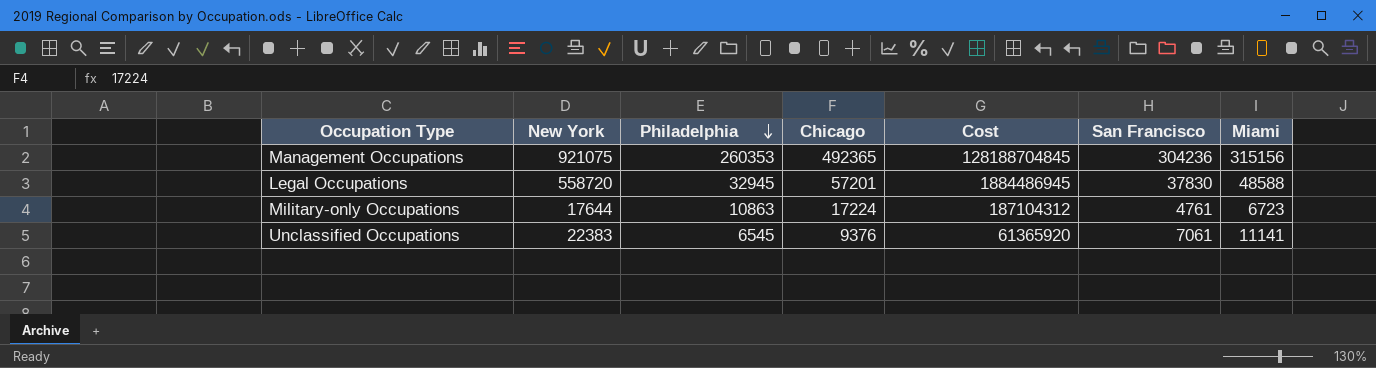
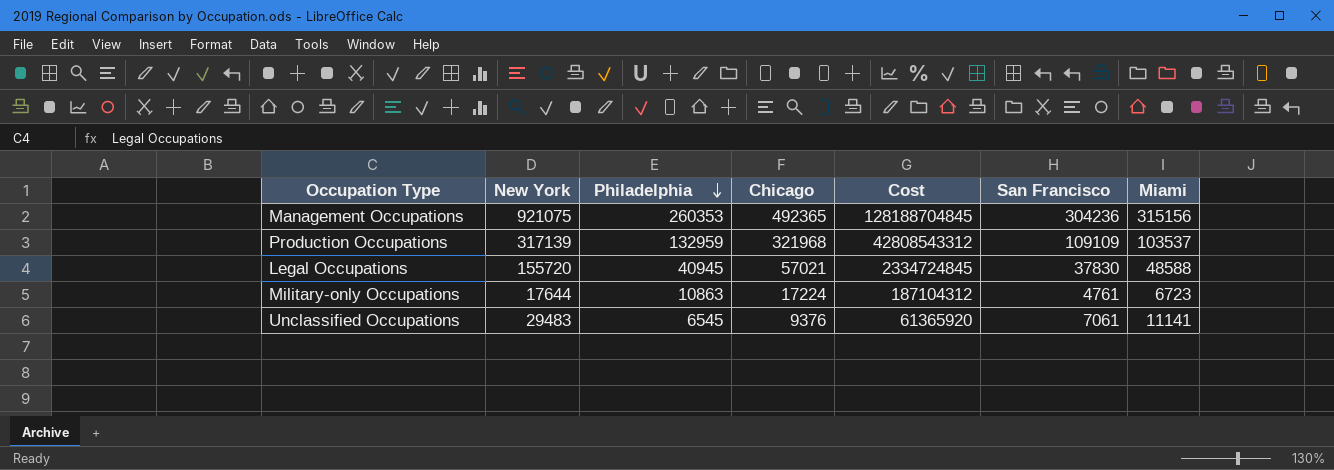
row Production Occupations: none -> 317139 | 132959 | 321968 | 42808543312 | 109109 | 103537
Legal Occupations | New York: 558720 -> 155720
Legal Occupations | Philadelphia: 32945 -> 40945
Legal Occupations | Chicago: 57201 -> 57021
Legal Occupations | Cost: 1884486945 -> 2334724845
Unclassified Occupations | New York: 22383 -> 29483

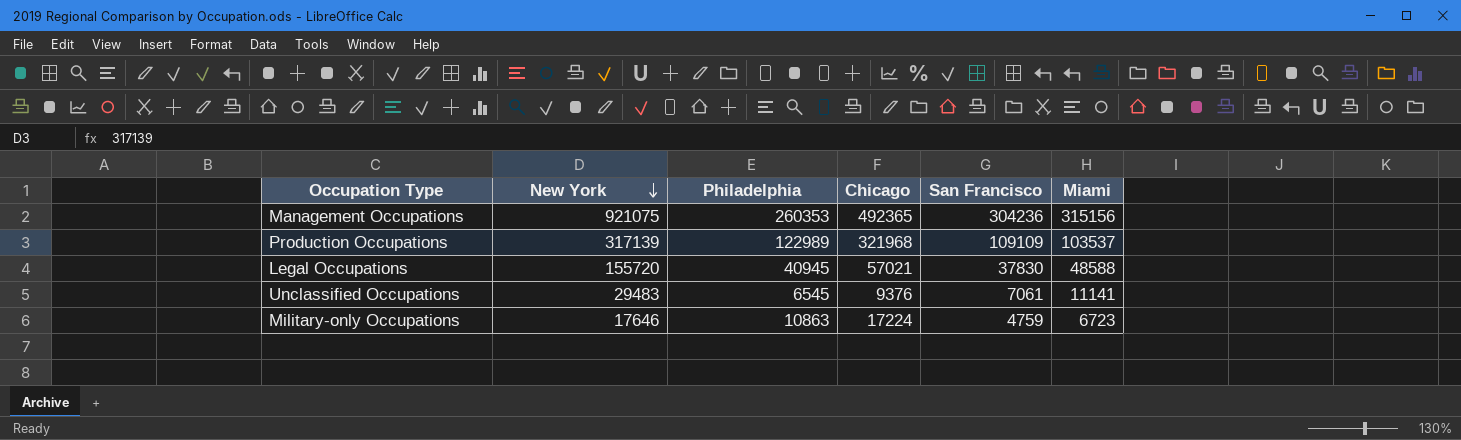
row order: Philadelphia descending -> New York descending
column Cost | formula: [Philadelphia] * [Chicago] -> none
Production Occupations | Philadelphia: 132959 -> 122989
Military-only Occupations | New York: 17644 -> 17646
Military-only Occupations | San Francisco: 4761 -> 4759

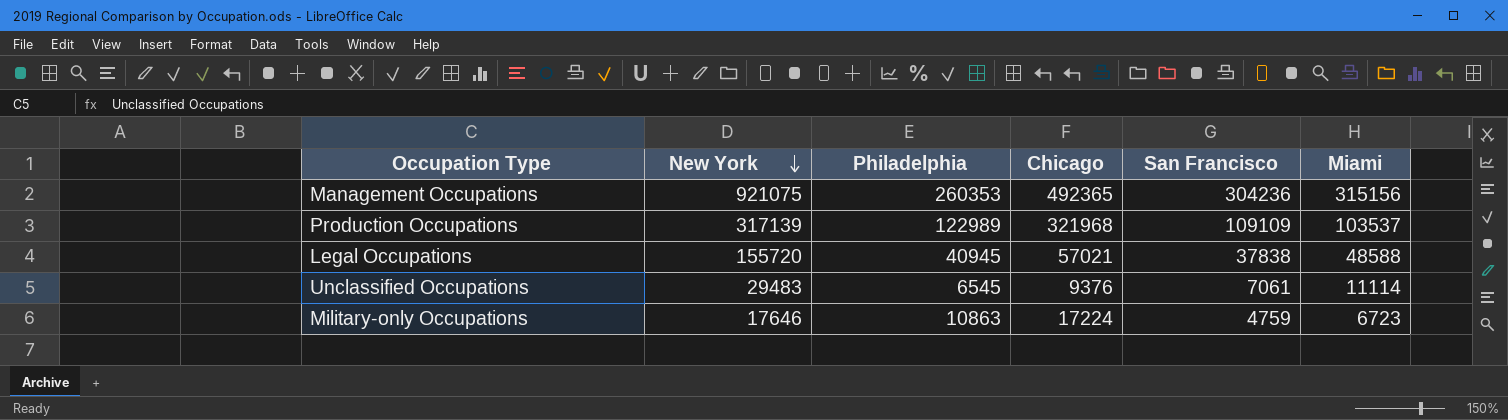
Legal Occupations | San Francisco: 37830 -> 37838
Unclassified Occupations | Miami: 11141 -> 11114

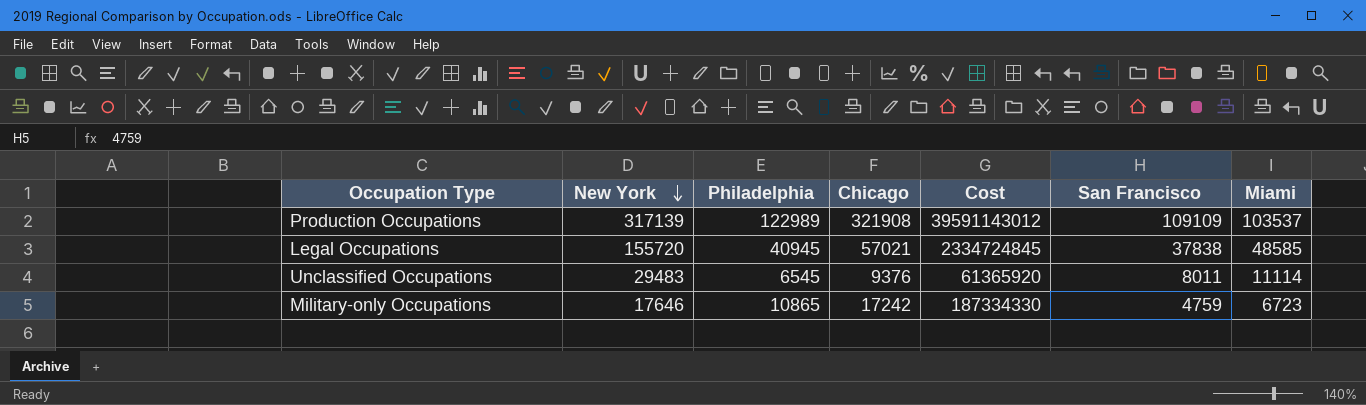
column Cost | formula: none -> [Philadelphia] * [Chicago]
row Management Occupations: 921075 | 260353 | 492365 | 304236 | 315156 -> none
Production Occupations | Chicago: 321968 -> 321908
Legal Occupations | Miami: 48588 -> 48585
Unclassified Occupations | San Francisco: 7061 -> 8011
Military-only Occupations | Philadelphia: 10863 -> 10865
Military-only Occupations | Chicago: 17224 -> 17242

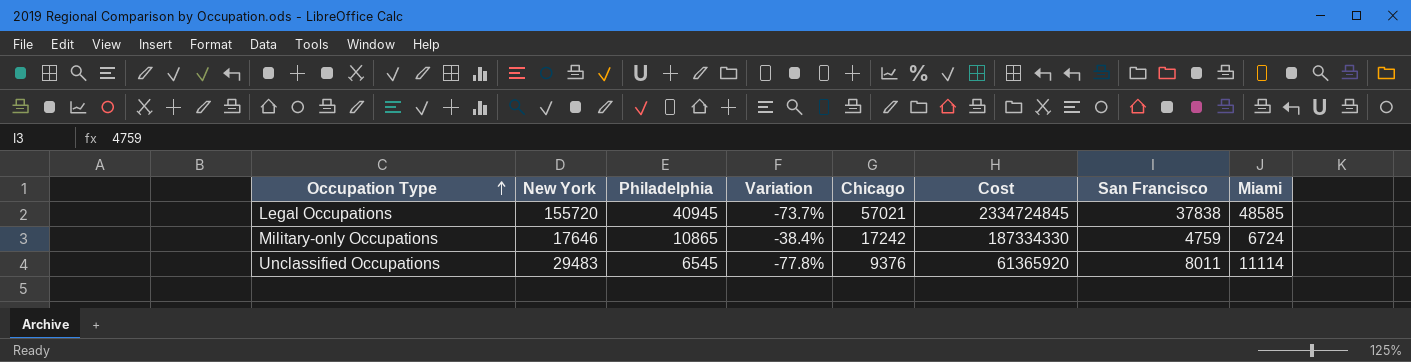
row order: New York descending -> Occupation Type ascending
column Variation | formula: none -> ([Philadelphia] - [New York]) / [New York]
row Production Occupations: 317139 | 122989 | 321908 | 39591143012 | 109109 | 103537 -> none
Military-only Occupations | Miami: 6723 -> 6724

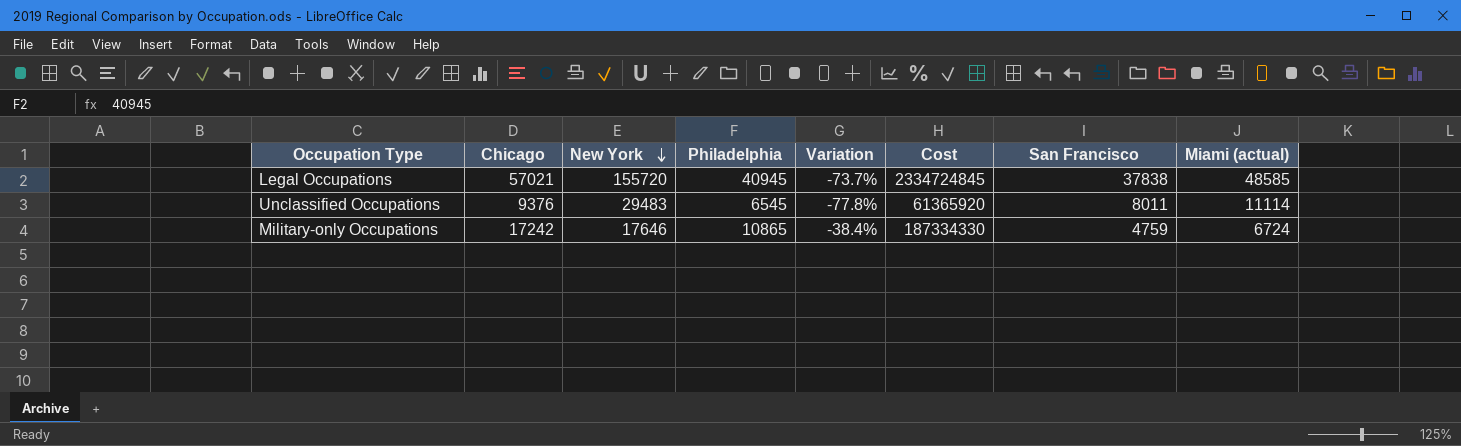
row order: Occupation Type ascending -> New York descending
column Chicago | position: 5 -> 2
column name: Miami -> Miami (actual)

